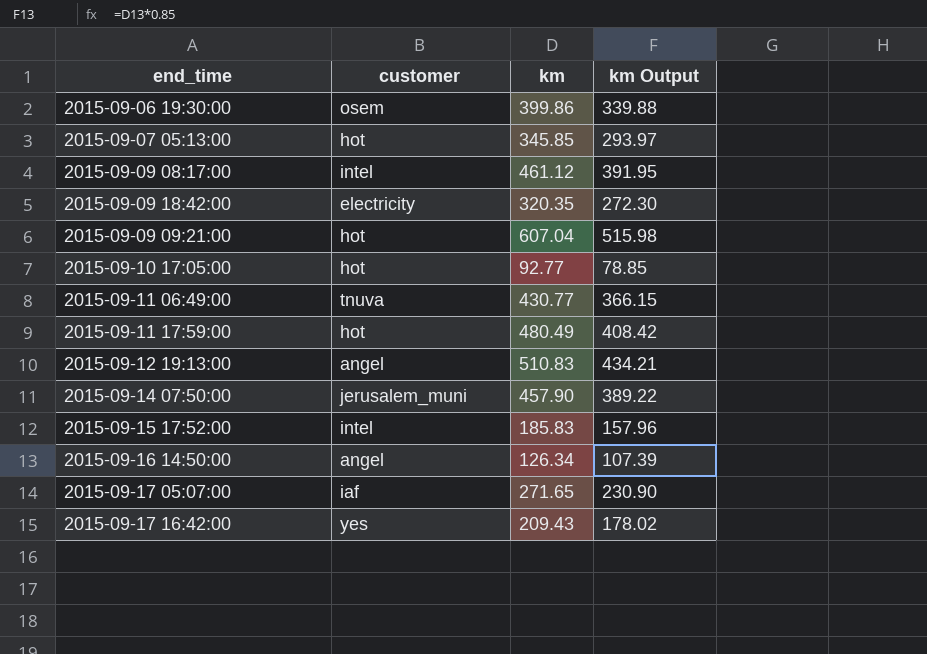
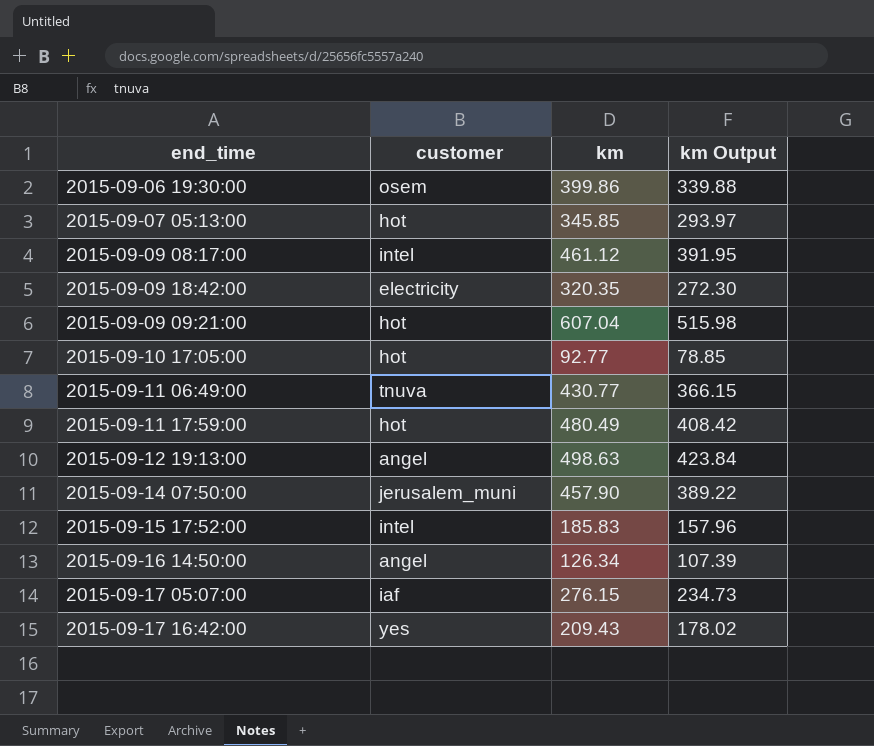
2015-09-12 19:13:00 | km: 510.83 -> 498.63
2015-09-12 19:13:00 | km Output: 434.21 -> 423.84
2015-09-17 05:07:00 | km: 271.65 -> 276.15
2015-09-17 05:07:00 | km Output: 230.90 -> 234.73

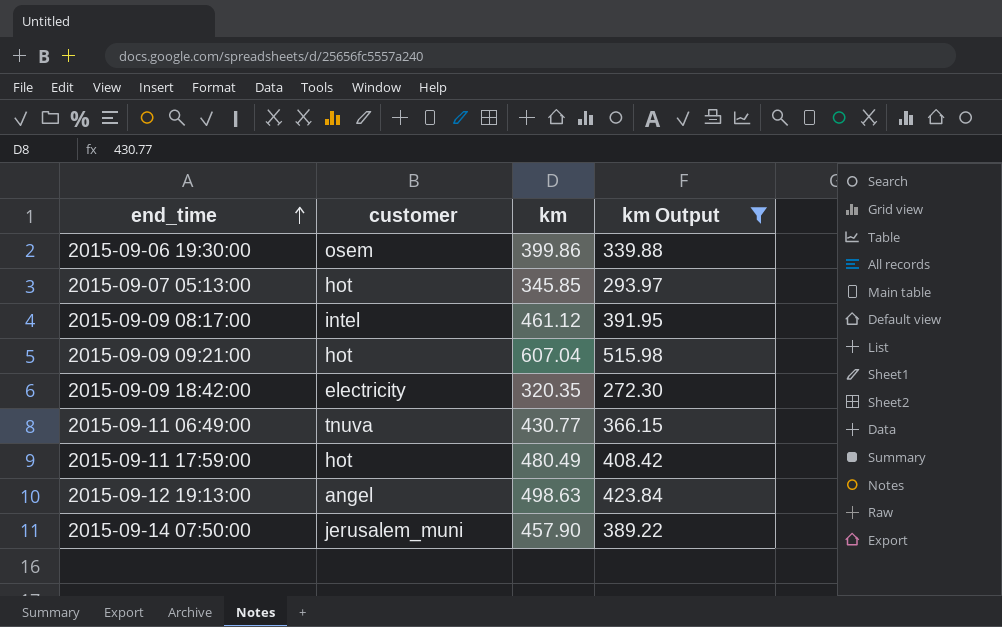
filter: none -> km Output >= 272.30
row order: none -> end_time ascending

